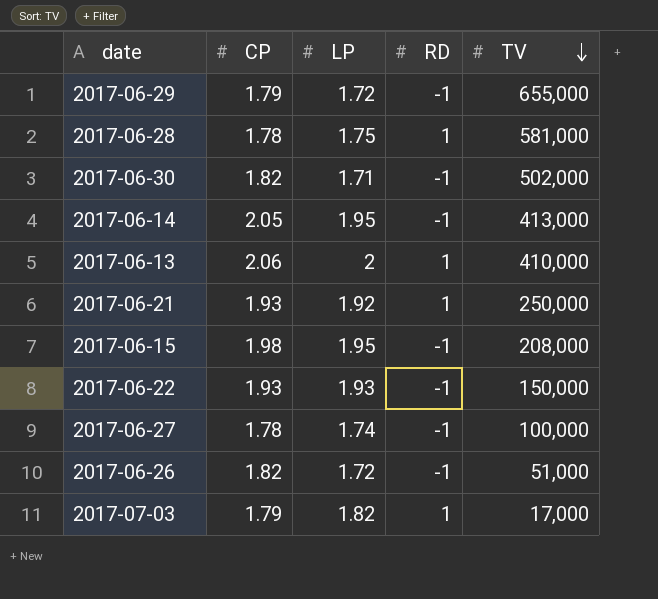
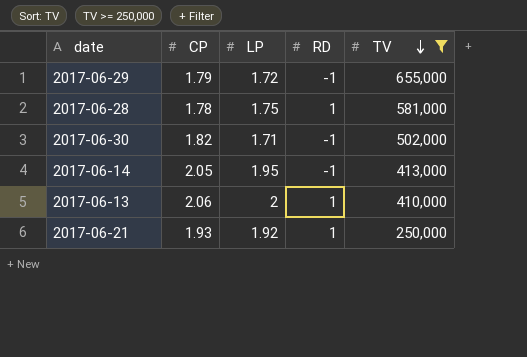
filter: none -> TV >= 250,000

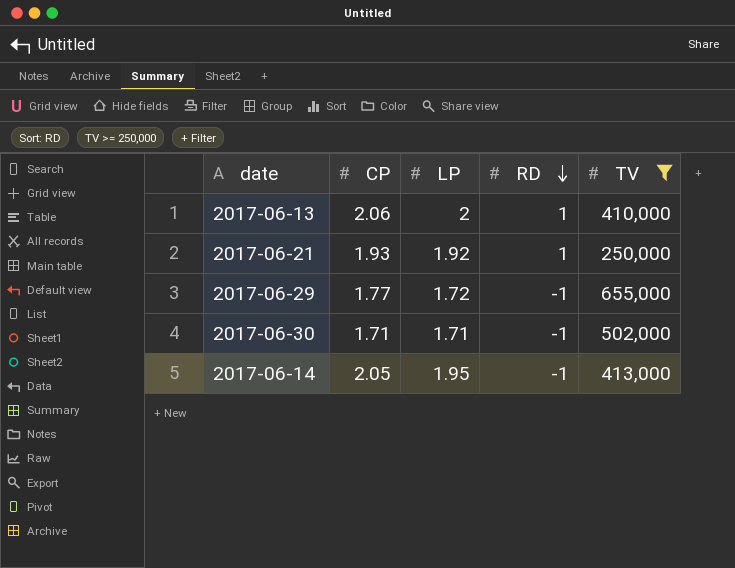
row order: TV descending -> RD descending
row 2017-06-28: 1.78 | 1.75 | 1 | 581,000 -> none
2017-06-29 | CP: 1.79 -> 1.77
2017-06-30 | CP: 1.82 -> 1.71

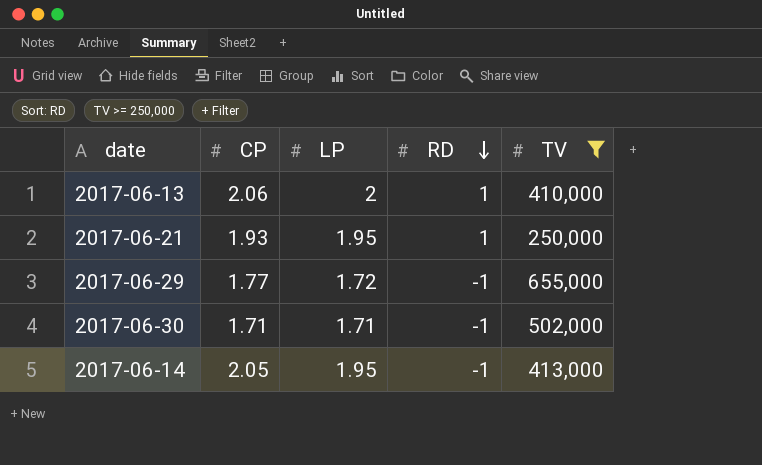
2017-06-21 | LP: 1.92 -> 1.95

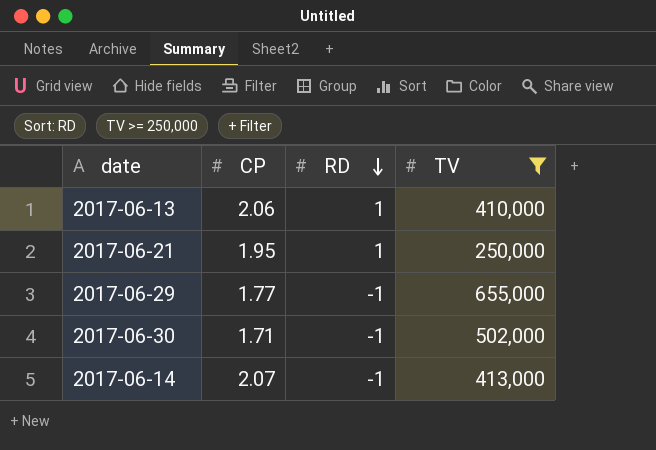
column LP | position: 3 -> none
2017-06-21 | CP: 1.93 -> 1.95
2017-06-14 | CP: 2.05 -> 2.07

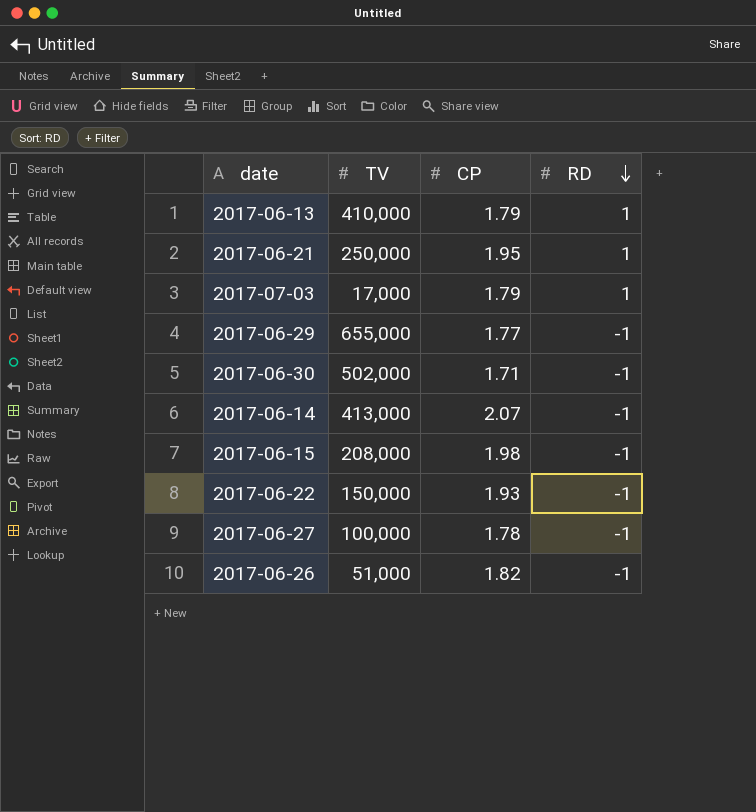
filter: TV >= 250,000 -> none
column TV | position: 4 -> 2
2017-06-13 | CP: 2.06 -> 1.79

